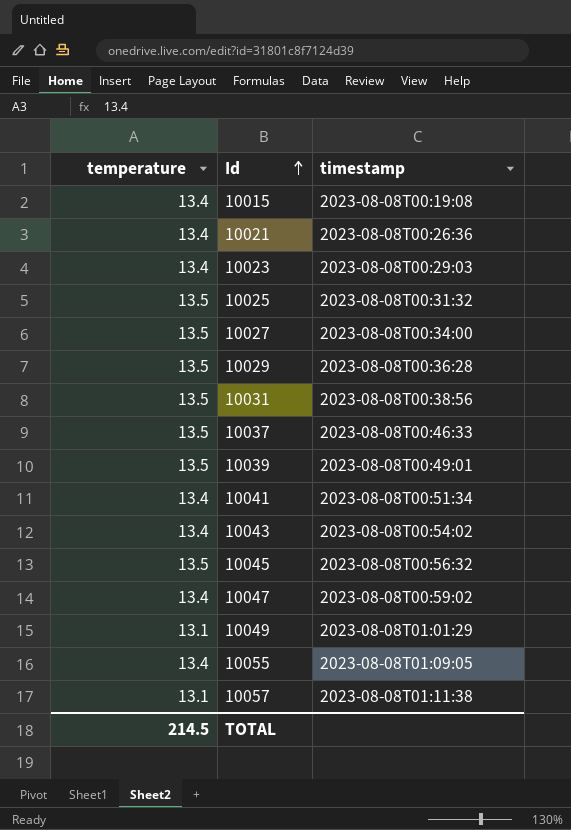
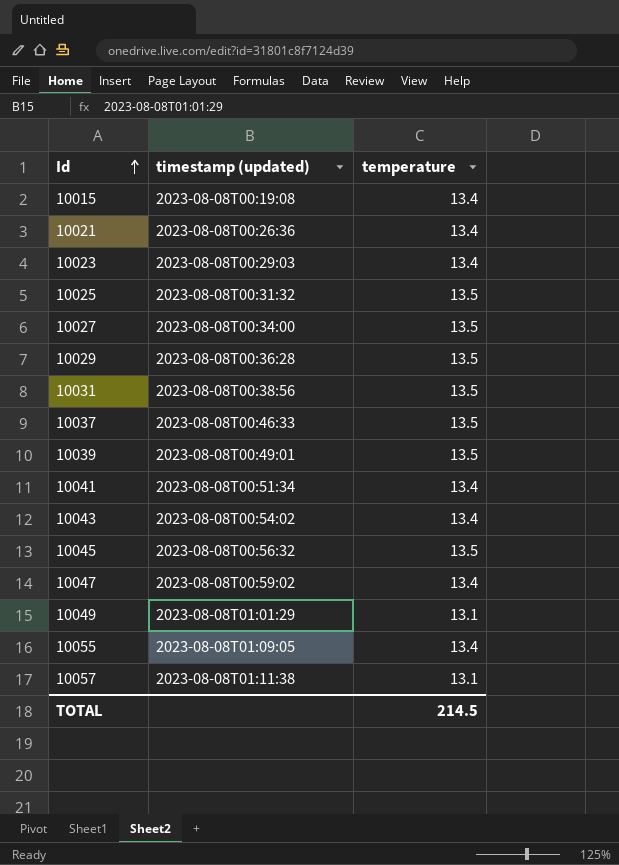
column name: timestamp -> timestamp (updated)
column temperature | position: 1 -> 3

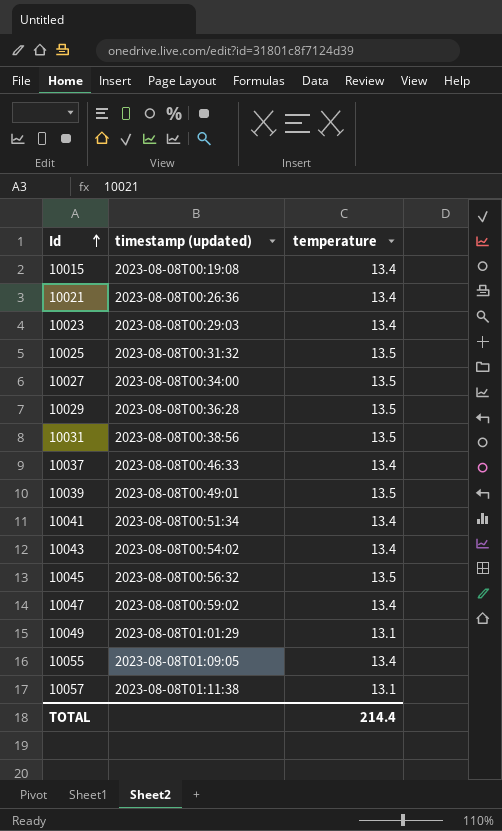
10037 | temperature: 13.5 -> 13.4
TOTAL | temperature: 214.5 -> 214.4

